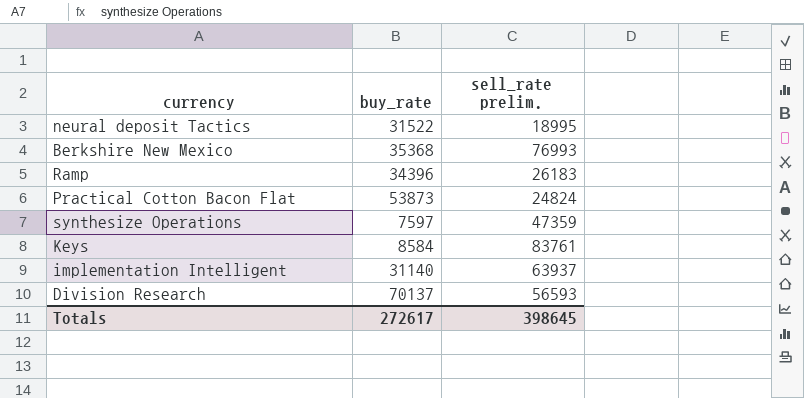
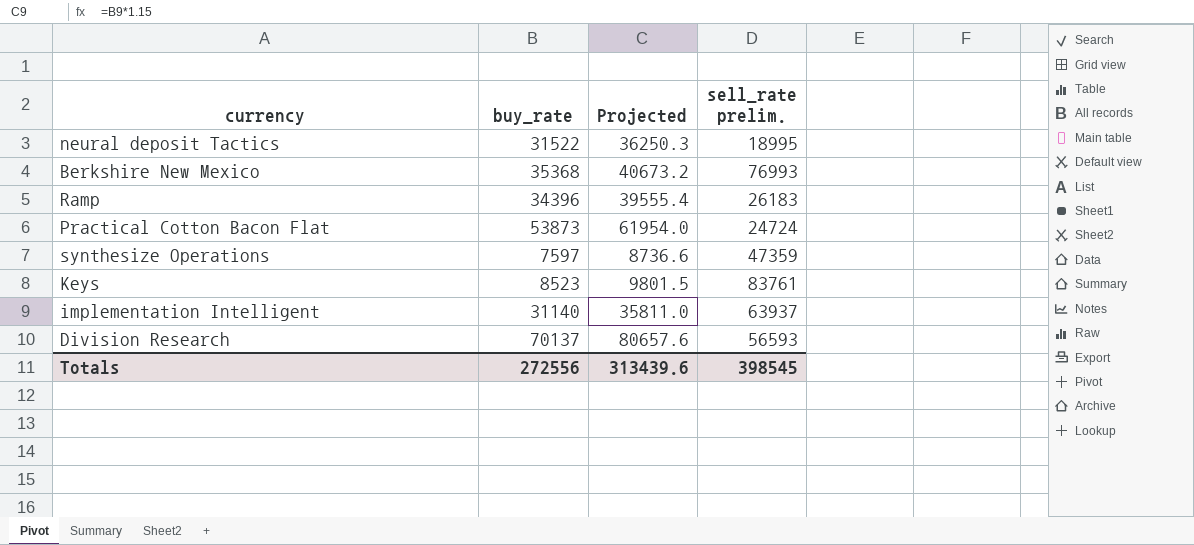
column Projected | formula: none -> [buy_rate] * 1.15
Practical Cotton Bacon Flat | sell_rate prelim.: 24824 -> 24724
Keys | buy_rate: 8584 -> 8523
Totals | buy_rate: 272617 -> 272556
Totals | sell_rate prelim.: 398645 -> 398545

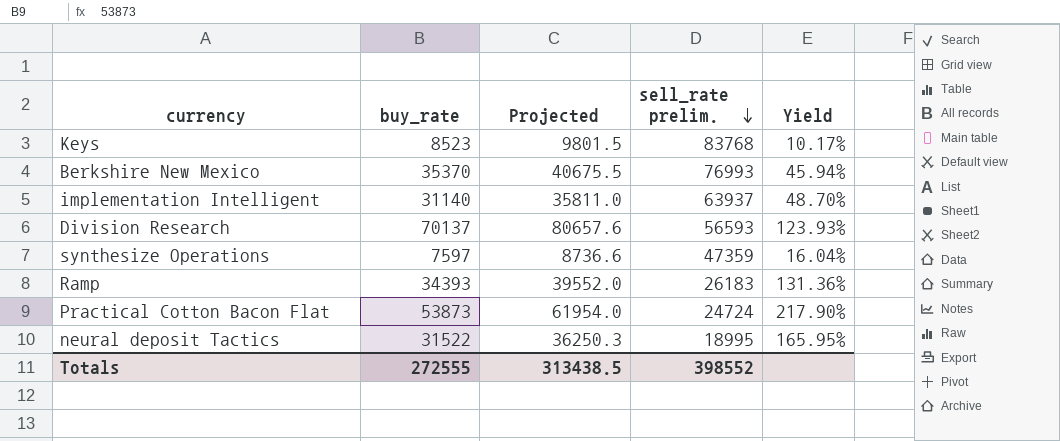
row order: none -> sell_rate prelim. descending
column Yield | formula: none -> [buy_rate] / [sell_rate prelim.]
Keys | sell_rate prelim.: 83761 -> 83768
Berkshire New Mexico | buy_rate: 35368 -> 35370
Berkshire New Mexico | Projected: 40673.2 -> 40675.5
Ramp | buy_rate: 34396 -> 34393
Ramp | Projected: 39555.4 -> 39552.0
Totals | buy_rate: 272556 -> 272555
Totals | Projected: 313439.6 -> 313438.5
Totals | sell_rate prelim.: 398545 -> 398552

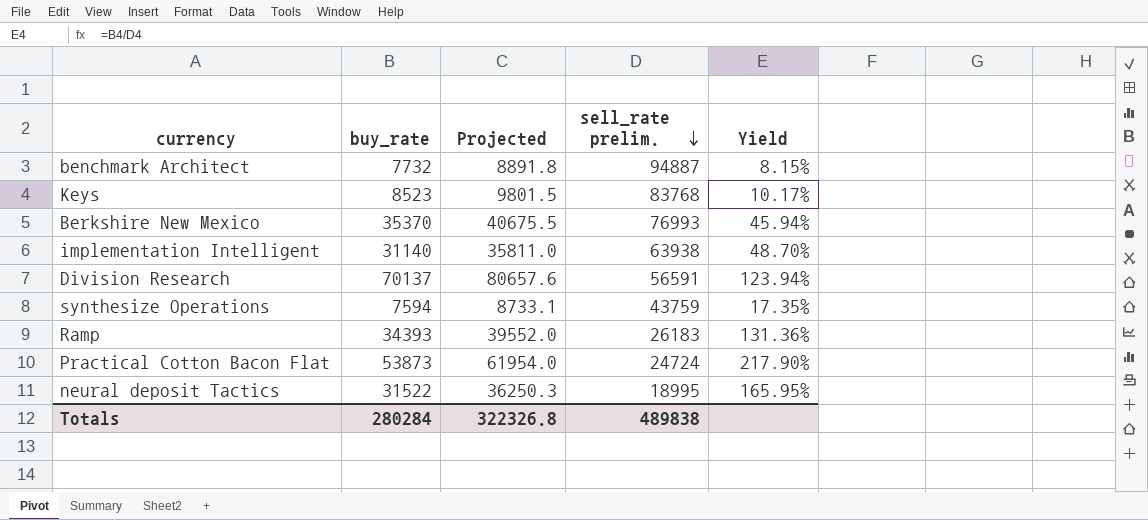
row benchmark Architect: none -> 7732 | 8891.8 | 94887 | 8.15%
implementation Intelligent | sell_rate prelim.: 63937 -> 63938
Division Research | sell_rate prelim.: 56593 -> 56591
Division Research | Yield: 123.93% -> 123.94%
synthesize Operations | buy_rate: 7597 -> 7594
synthesize Operations | Projected: 8736.6 -> 8733.1
synthesize Operations | sell_rate prelim.: 47359 -> 43759
synthesize Operations | Yield: 16.04% -> 17.35%
Totals | buy_rate: 272555 -> 280284
Totals | Projected: 313438.5 -> 322326.8
Totals | sell_rate prelim.: 398552 -> 489838

